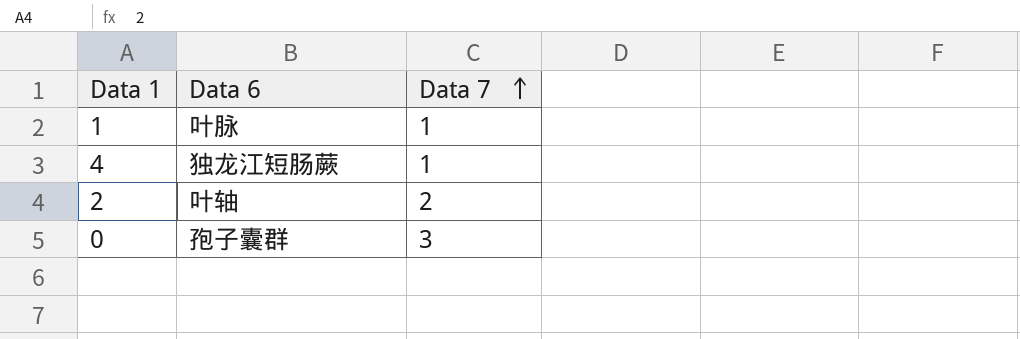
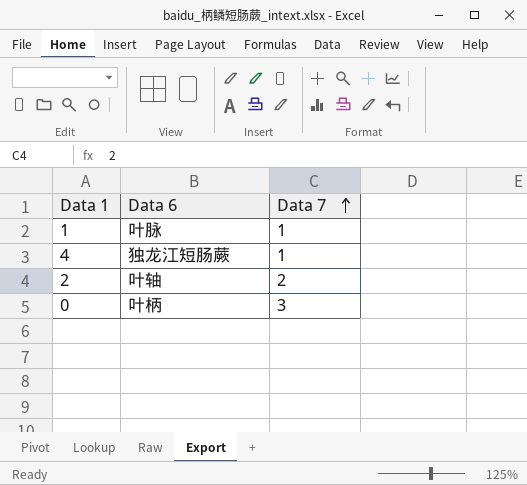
0 | Data 6: 孢子囊群 -> 叶柄

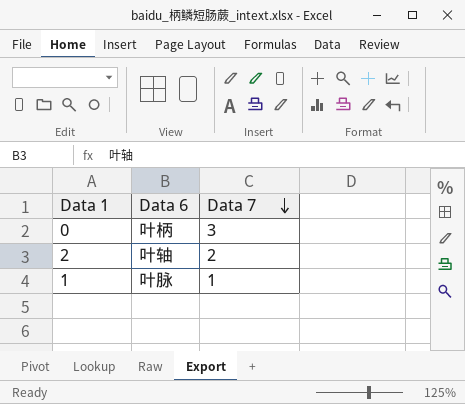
row order: Data 7 ascending -> Data 7 descending
row 4: 独龙江短肠蕨 | 1 -> none

